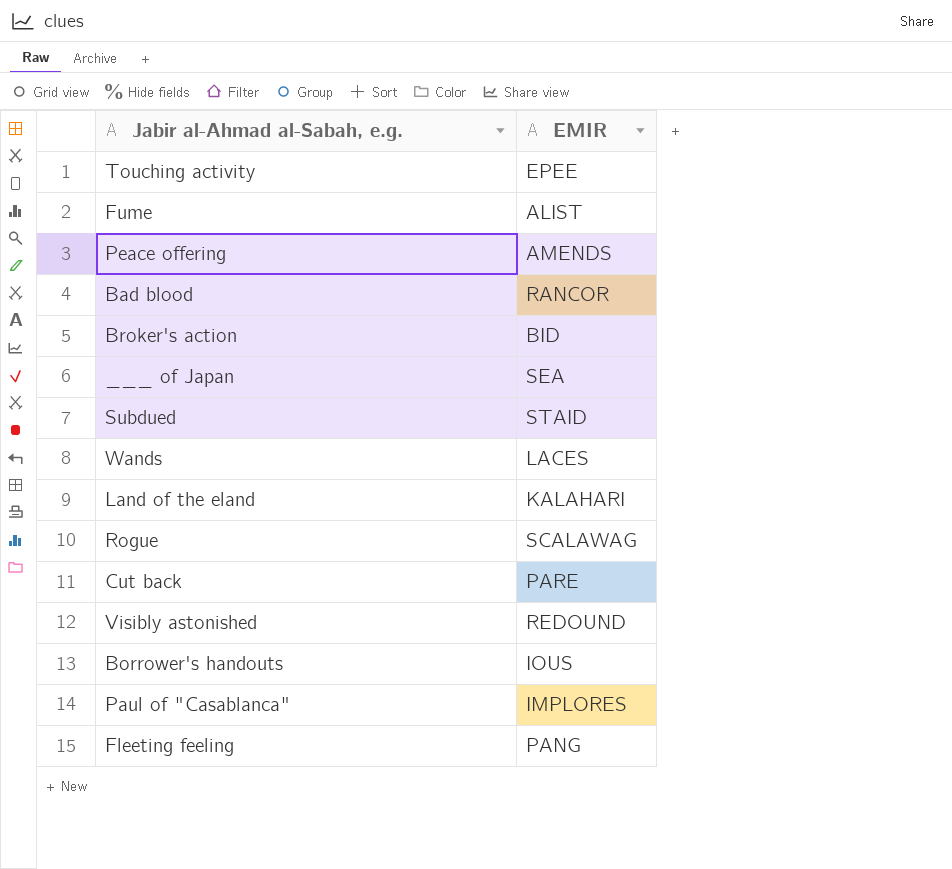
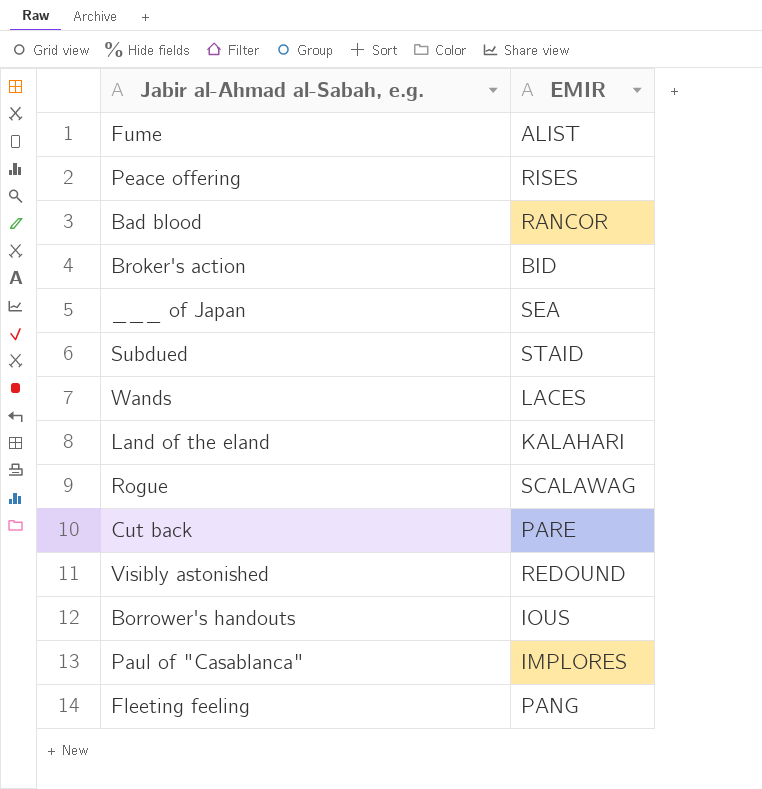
row Touching activity: EPEE -> none
Peace offering | EMIR: AMENDS -> RISES

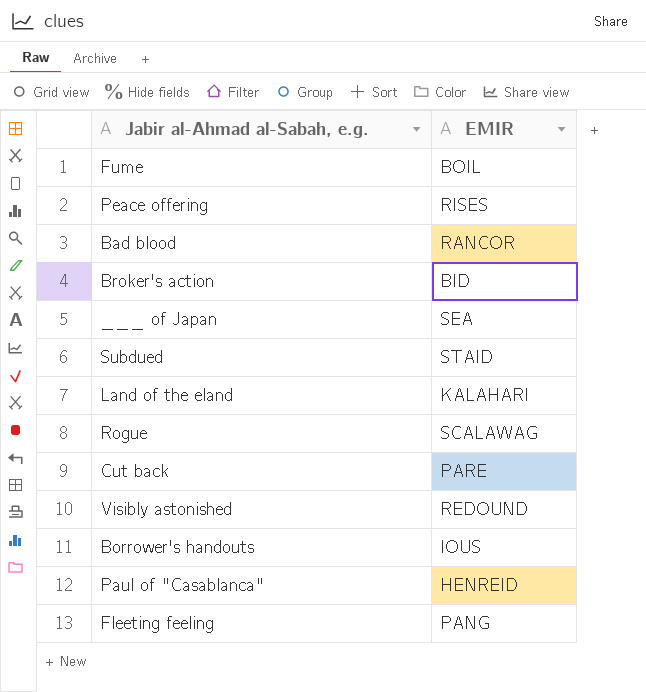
row Wands: LACES -> none
Fume | EMIR: ALIST -> BOIL
Paul of "Casablanca" | EMIR: IMPLORES -> HENREID

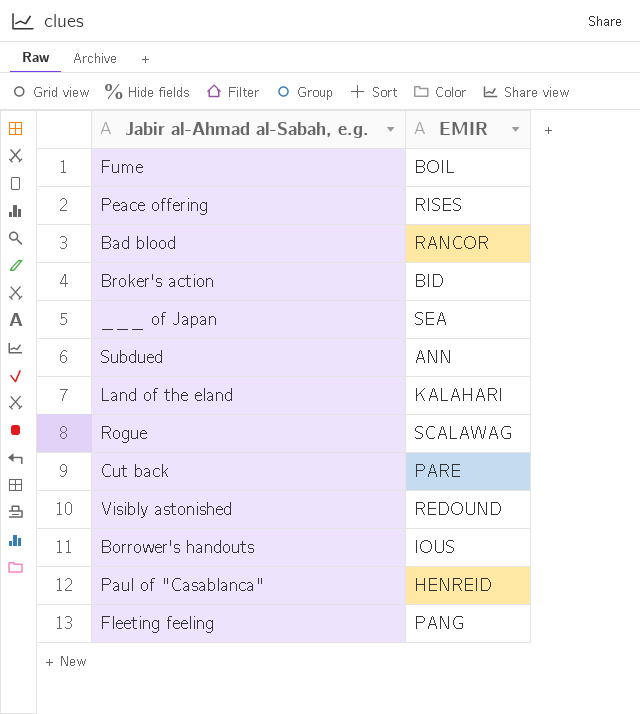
Subdued | EMIR: STAID -> ANN

